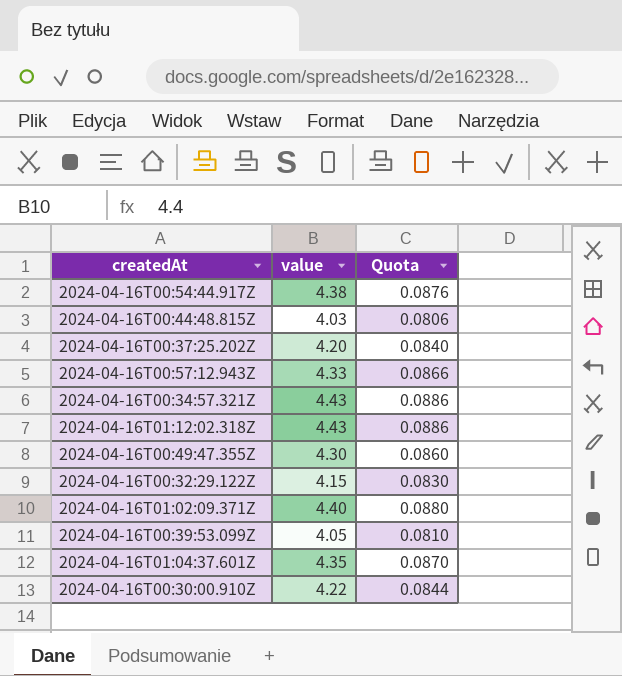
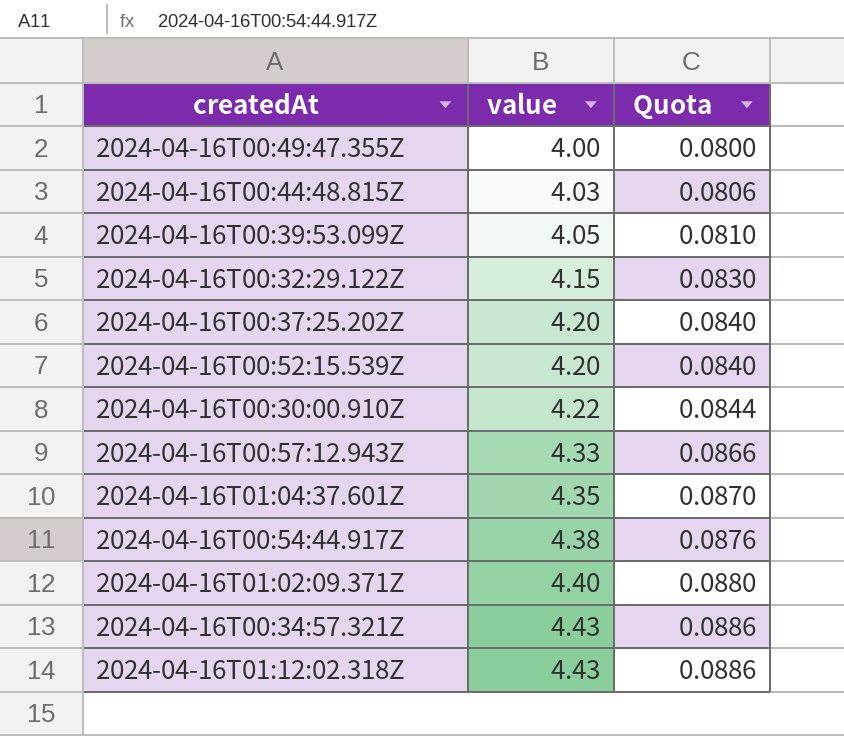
row order: none -> value ascending
2024-04-16T00:49:47.355Z | value: 4.30 -> 4.00
2024-04-16T00:49:47.355Z | Quota: 0.0860 -> 0.0800
row 2024-04-16T00:52:15.539Z: none -> 4.20 | 0.0840

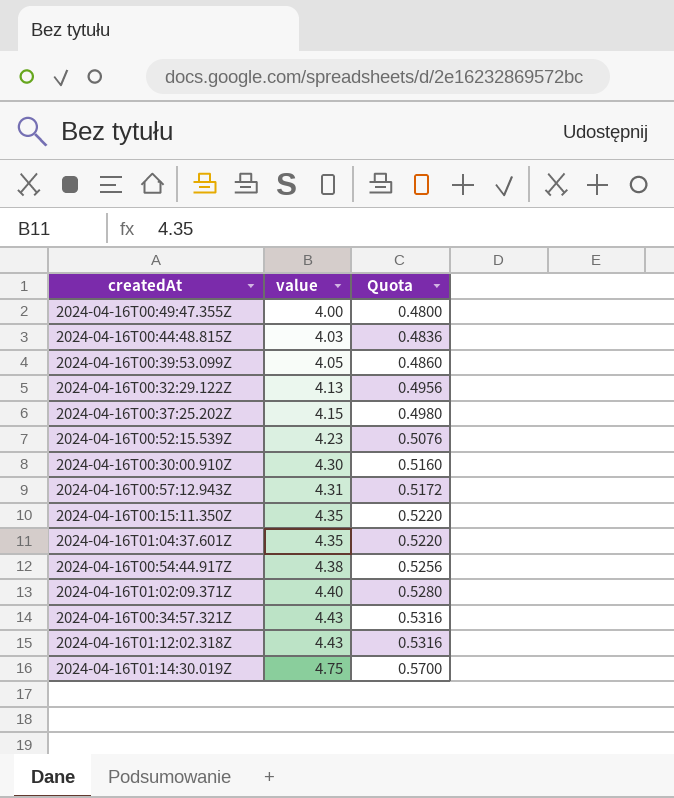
column Quota | formula: [value] * 0.02 -> [value] * 0.12
2024-04-16T00:32:29.122Z | value: 4.15 -> 4.13
2024-04-16T00:37:25.202Z | value: 4.20 -> 4.15
2024-04-16T00:52:15.539Z | value: 4.20 -> 4.23
2024-04-16T00:30:00.910Z | value: 4.22 -> 4.30
2024-04-16T00:57:12.943Z | value: 4.33 -> 4.31
row 2024-04-16T00:15:11.350Z: none -> 4.35 | 0.5220
row 2024-04-16T01:14:30.019Z: none -> 4.75 | 0.5700

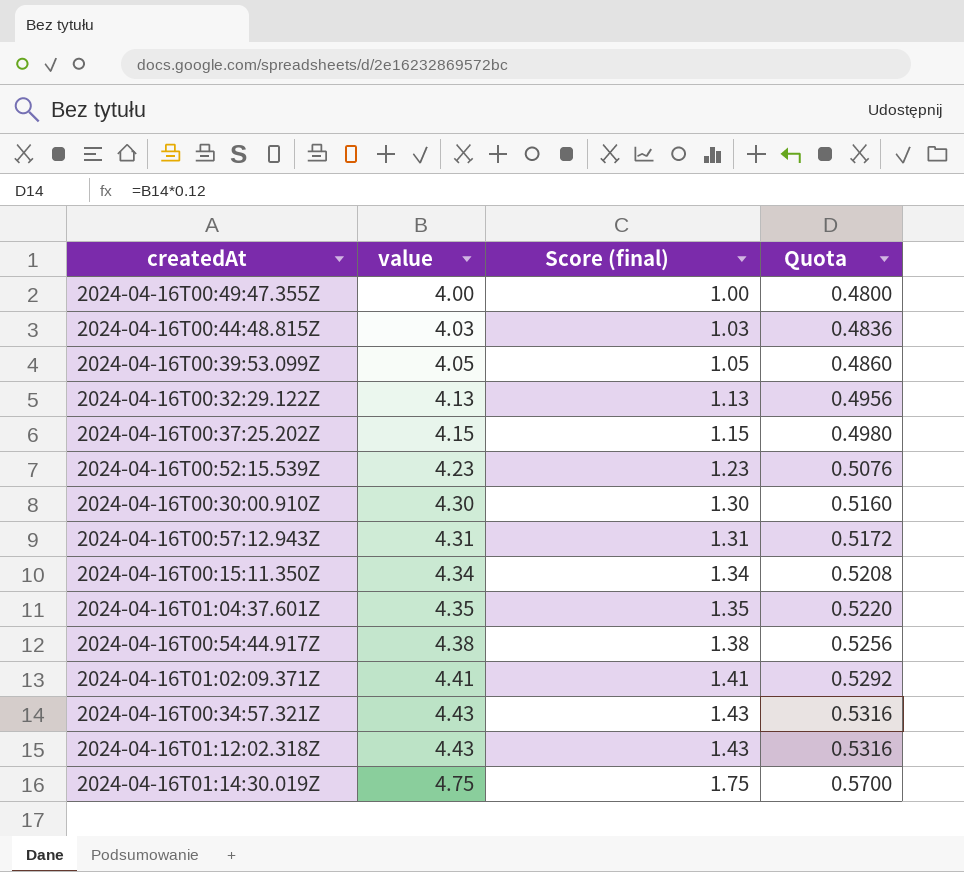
column Score (final) | formula: none -> [value] - 3
2024-04-16T00:15:11.350Z | value: 4.35 -> 4.34
2024-04-16T00:15:11.350Z | Quota: 0.5220 -> 0.5208
2024-04-16T01:02:09.371Z | value: 4.40 -> 4.41
2024-04-16T01:02:09.371Z | Quota: 0.5280 -> 0.5292

